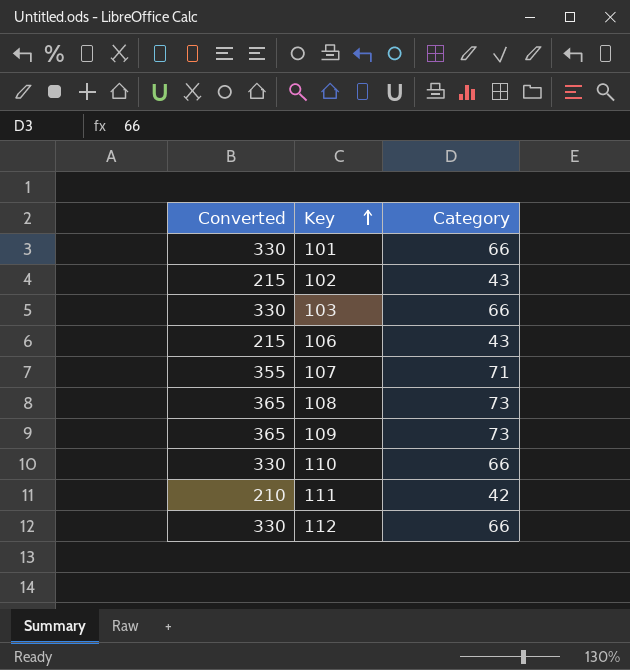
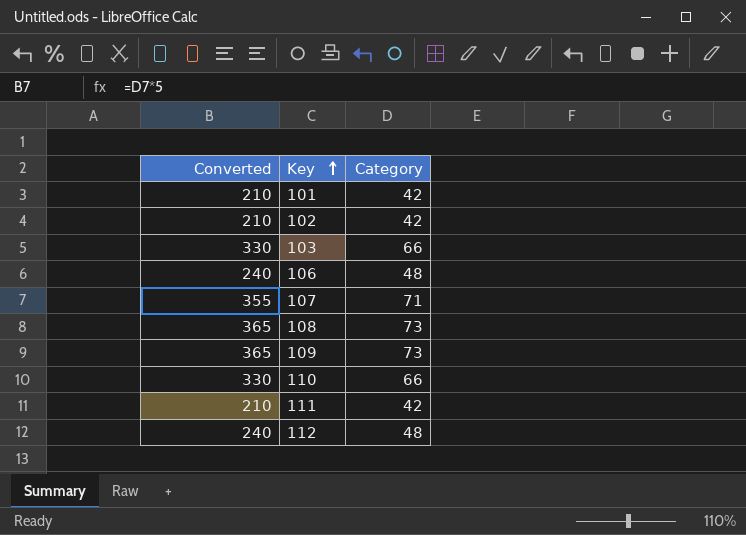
101 | Converted: 330 -> 210
101 | Category: 66 -> 42
102 | Converted: 215 -> 210
102 | Category: 43 -> 42
106 | Converted: 215 -> 240
106 | Category: 43 -> 48
112 | Converted: 330 -> 240
112 | Category: 66 -> 48

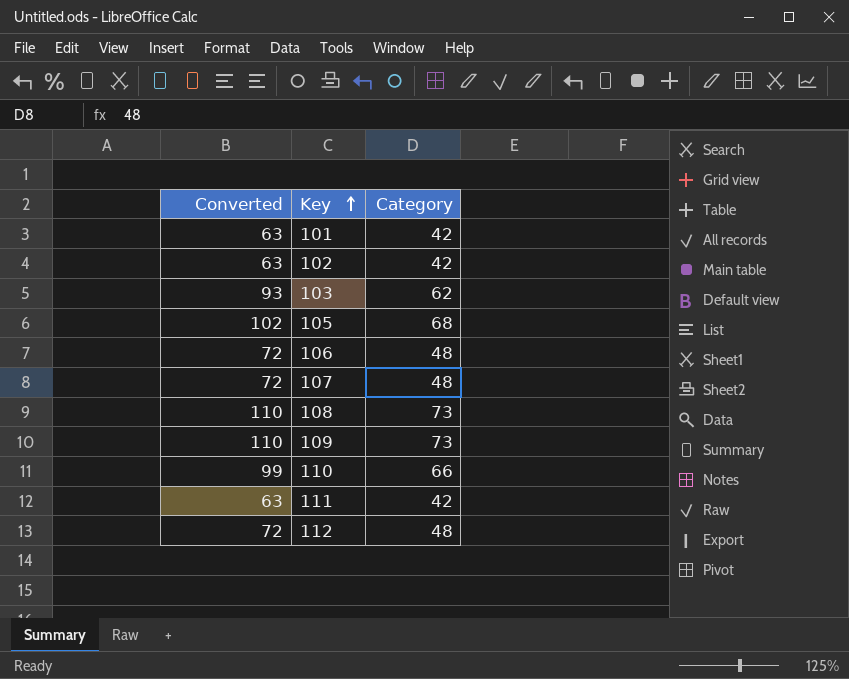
column Converted | formula: [Category] * 5 -> [Category] * 1.5
103 | Category: 66 -> 62
row 105: none -> 102 | 68
107 | Category: 71 -> 48

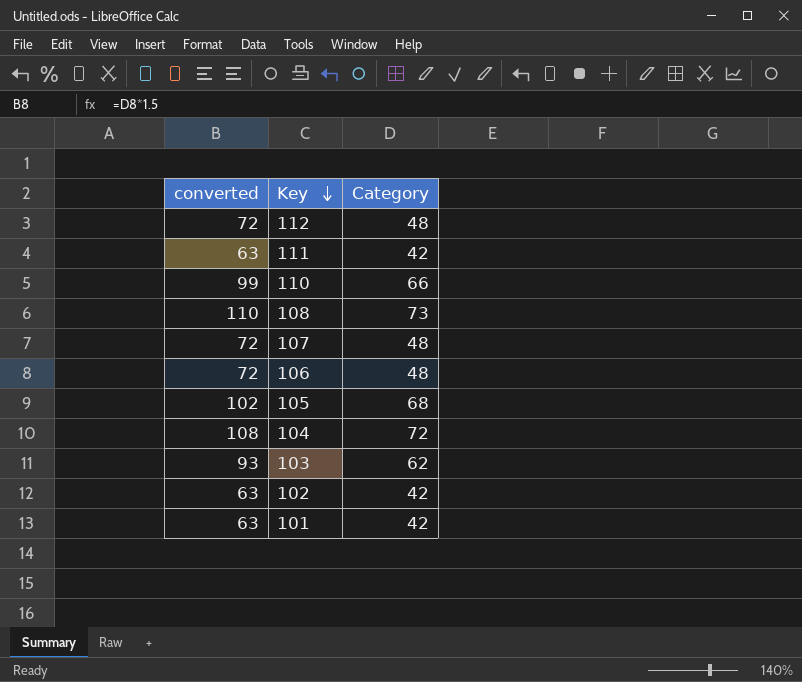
row order: Key ascending -> Key descending
column name: Converted -> converted
row 109: 110 | 73 -> none
row 104: none -> 108 | 72

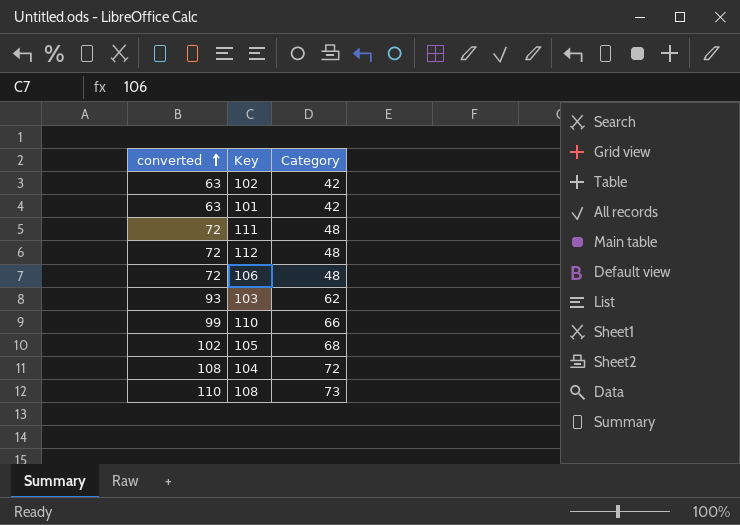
row order: Key descending -> converted ascending
row 107: 72 | 48 -> none
111 | converted: 63 -> 72
111 | Category: 42 -> 48

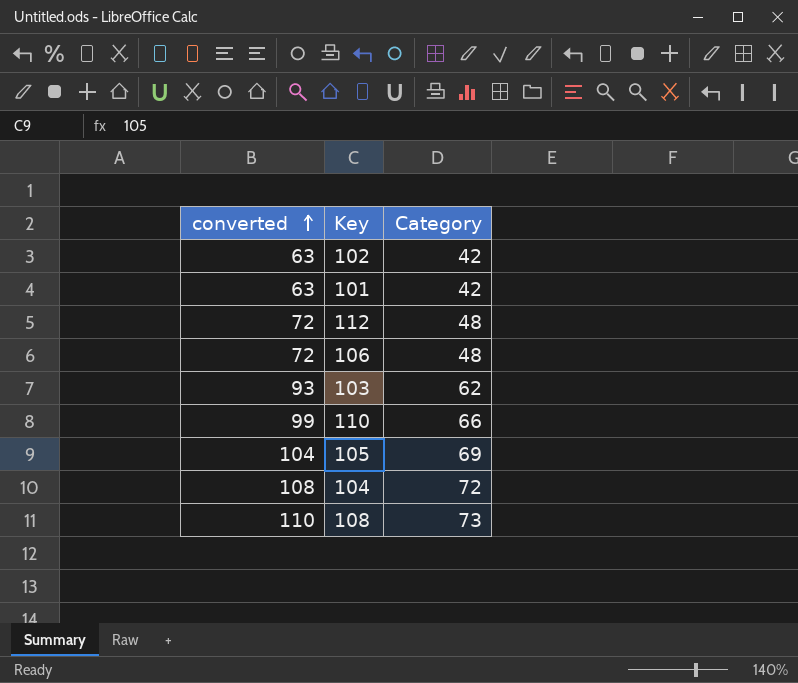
row 111: 72 | 48 -> none
105 | converted: 102 -> 104
105 | Category: 68 -> 69

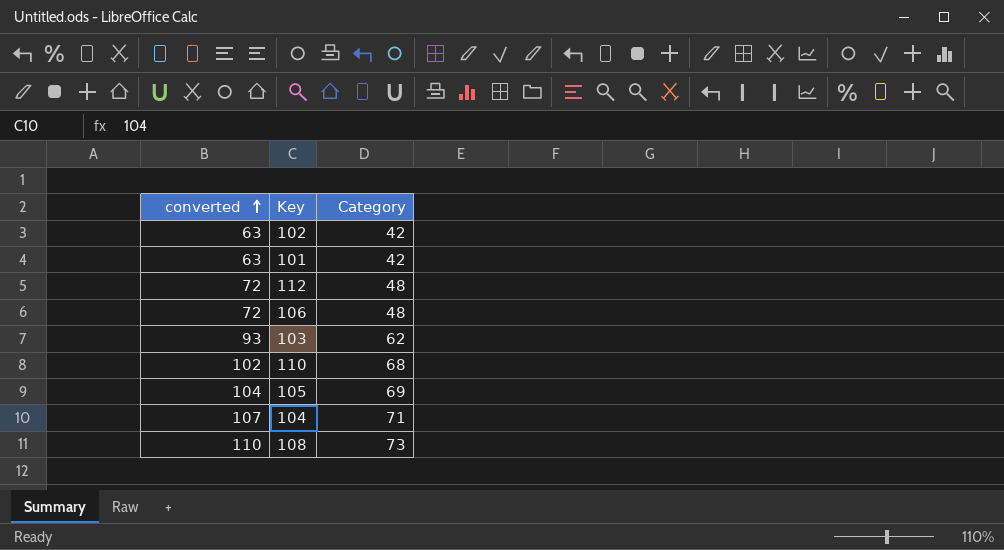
110 | converted: 99 -> 102
110 | Category: 66 -> 68
104 | converted: 108 -> 107
104 | Category: 72 -> 71

